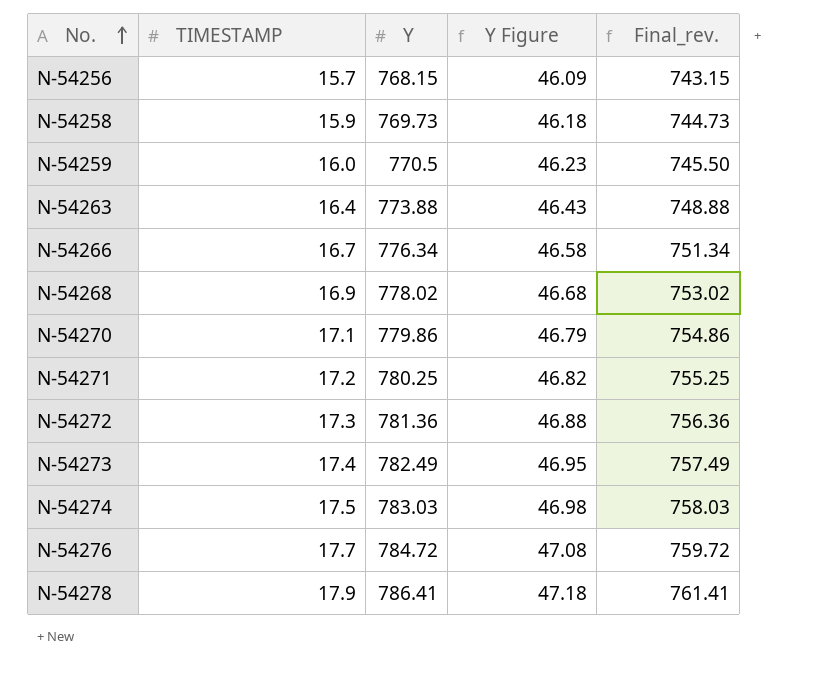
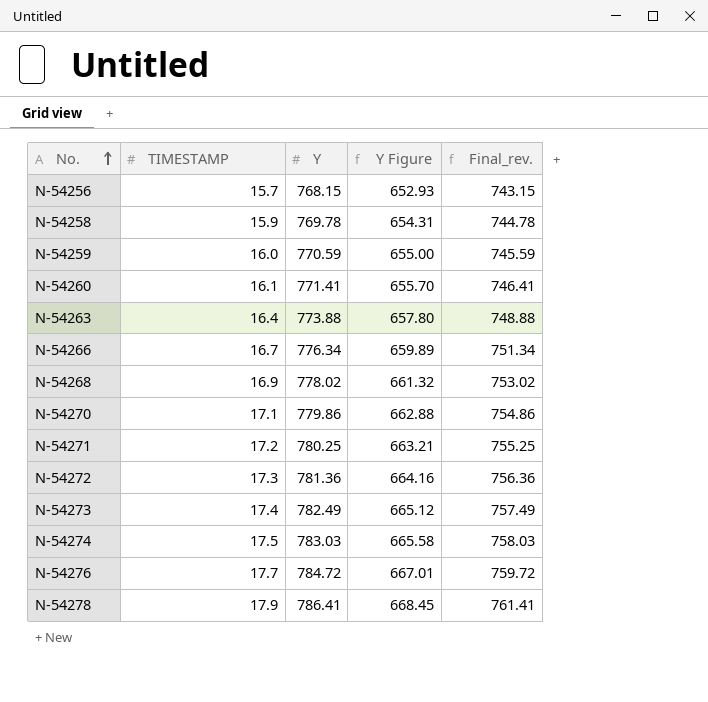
column Y Figure | formula: [Y] * 0.06 -> [Y] * 0.85
N-54258 | Y: 769.73 -> 769.78
N-54258 | Final_rev.: 744.73 -> 744.78
N-54259 | Y: 770.5 -> 770.59
N-54259 | Final_rev.: 745.50 -> 745.59
row N-54260: none -> 16.1 | 771.41 | 655.70 | 746.41

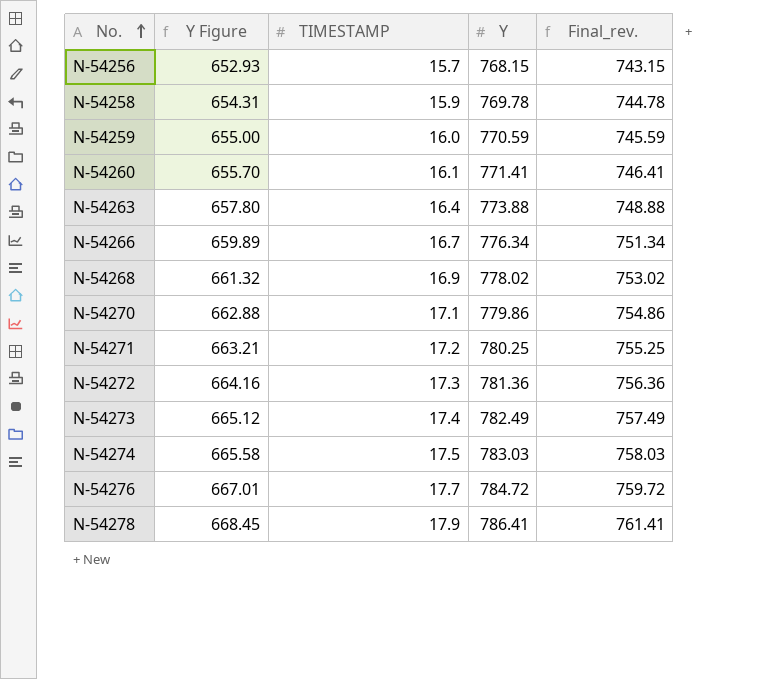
column Y Figure | position: 4 -> 2

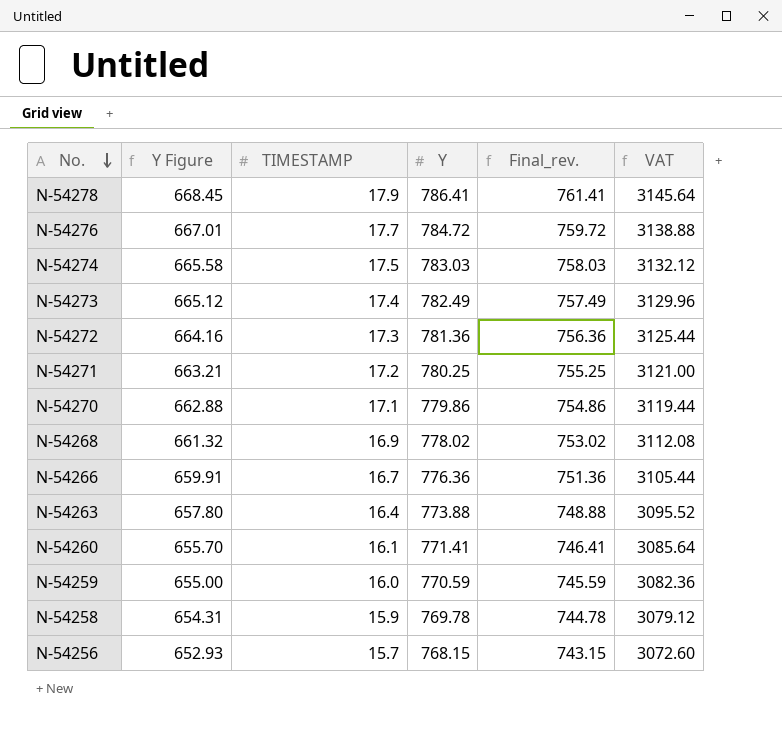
row order: No. ascending -> No. descending
column VAT | formula: none -> [Y] * 4
N-54266 | Y Figure: 659.89 -> 659.91
N-54266 | Y: 776.34 -> 776.36
N-54266 | Final_rev.: 751.34 -> 751.36

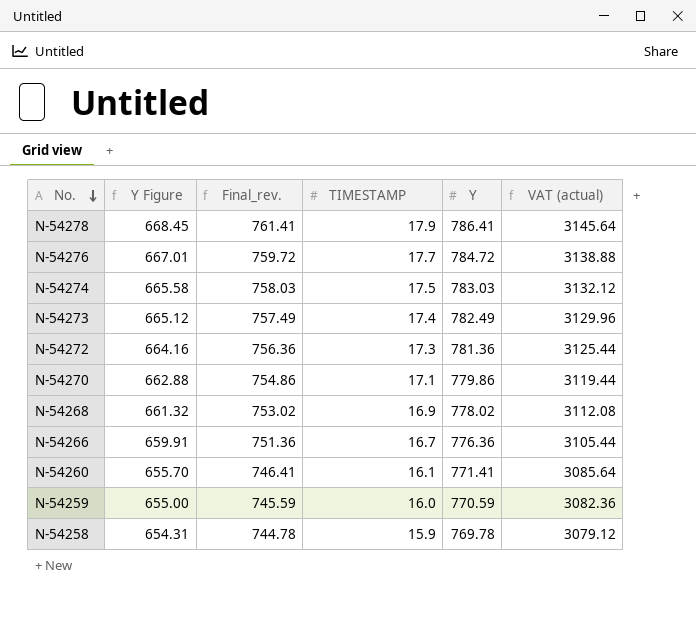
column Final_rev. | position: 5 -> 3
column name: VAT -> VAT (actual)
row N-54271: 663.21 | 17.2 | 780.25 | 755.25 | 3121.00 -> none
row N-54263: 657.80 | 16.4 | 773.88 | 748.88 | 3095.52 -> none
row N-54256: 652.93 | 15.7 | 768.15 | 743.15 | 3072.60 -> none

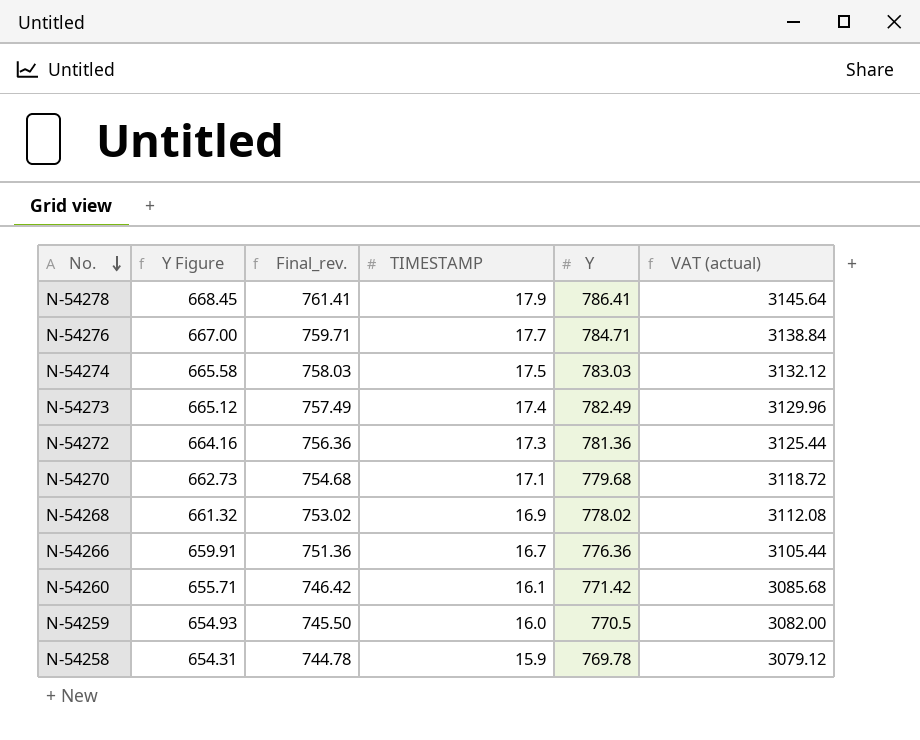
N-54276 | Y Figure: 667.01 -> 667.00
N-54276 | Final_rev.: 759.72 -> 759.71
N-54276 | Y: 784.72 -> 784.71
N-54276 | VAT (actual): 3138.88 -> 3138.84
N-54270 | Y Figure: 662.88 -> 662.73
N-54270 | Final_rev.: 754.86 -> 754.68
N-54270 | Y: 779.86 -> 779.68
N-54270 | VAT (actual): 3119.44 -> 3118.72
N-54260 | Y Figure: 655.70 -> 655.71
N-54260 | Final_rev.: 746.41 -> 746.42
N-54260 | Y: 771.41 -> 771.42
N-54260 | VAT (actual): 3085.64 -> 3085.68
N-54259 | Y Figure: 655.00 -> 654.93
N-54259 | Final_rev.: 745.59 -> 745.50
N-54259 | Y: 770.59 -> 770.5
N-54259 | VAT (actual): 3082.36 -> 3082.00

